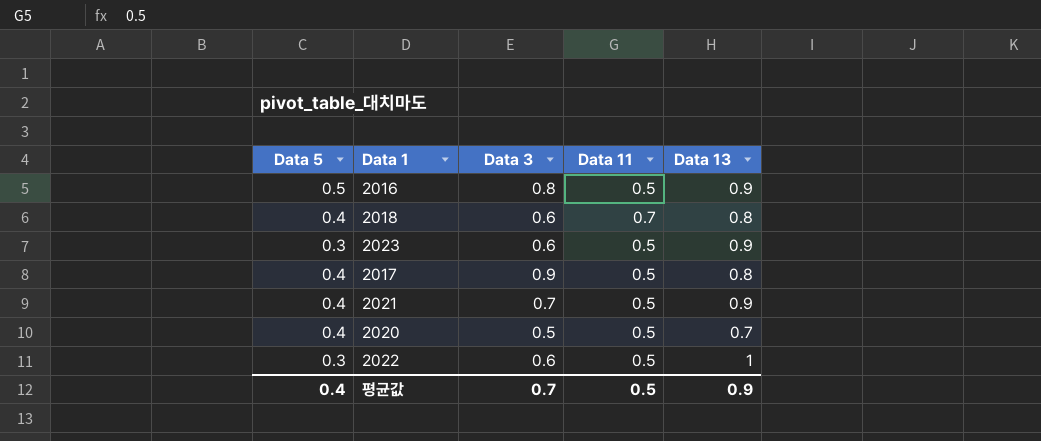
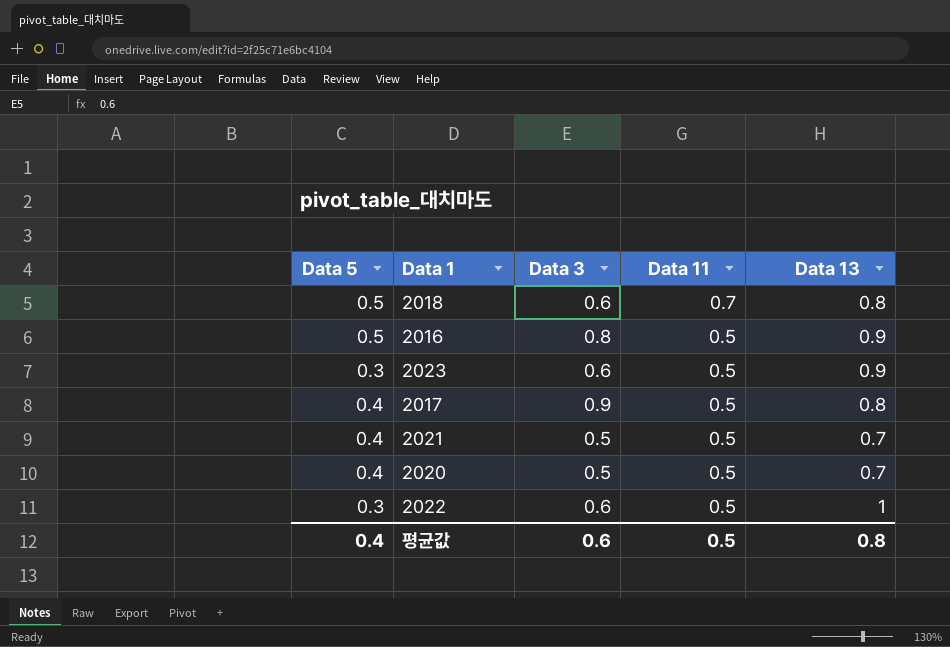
row order: none -> Data 11 descending
2018 | Data 5: 0.4 -> 0.5
2021 | Data 3: 0.7 -> 0.5
2021 | Data 13: 0.9 -> 0.7
평균값 | Data 3: 0.7 -> 0.6
평균값 | Data 13: 0.9 -> 0.8

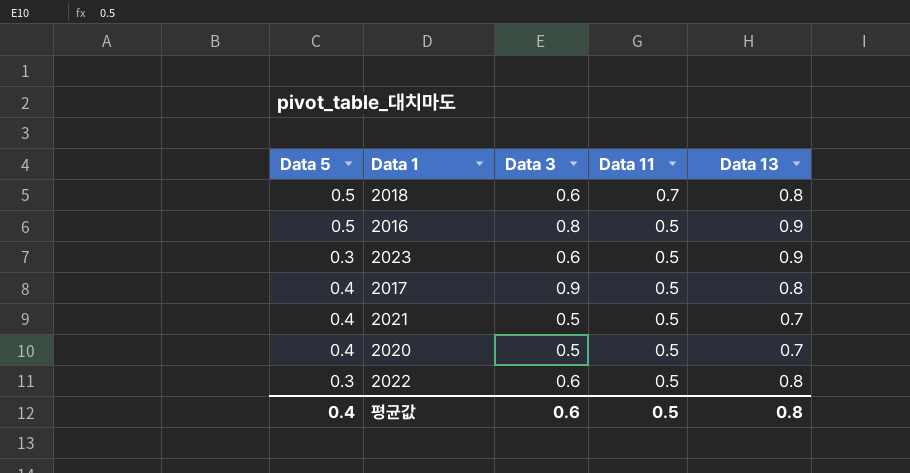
2022 | Data 13: 1 -> 0.8

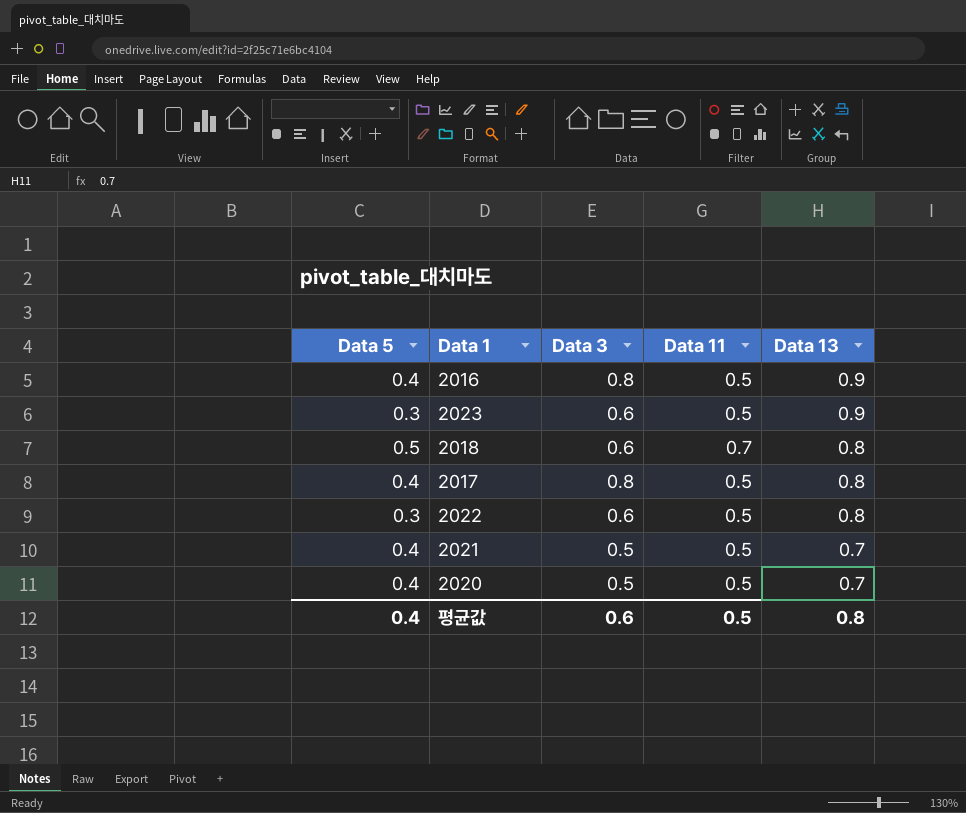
row order: Data 11 descending -> Data 13 descending
2016 | Data 5: 0.5 -> 0.4
2017 | Data 3: 0.9 -> 0.8

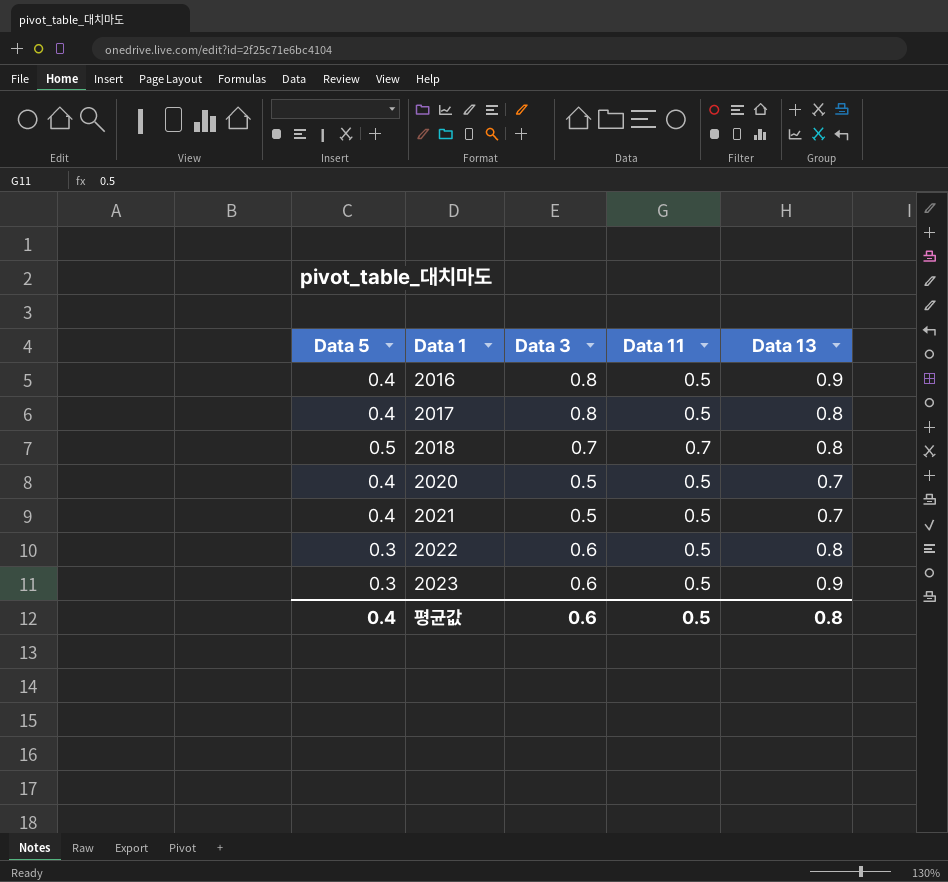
row order: Data 13 descending -> Data 1 ascending
2018 | Data 3: 0.6 -> 0.7

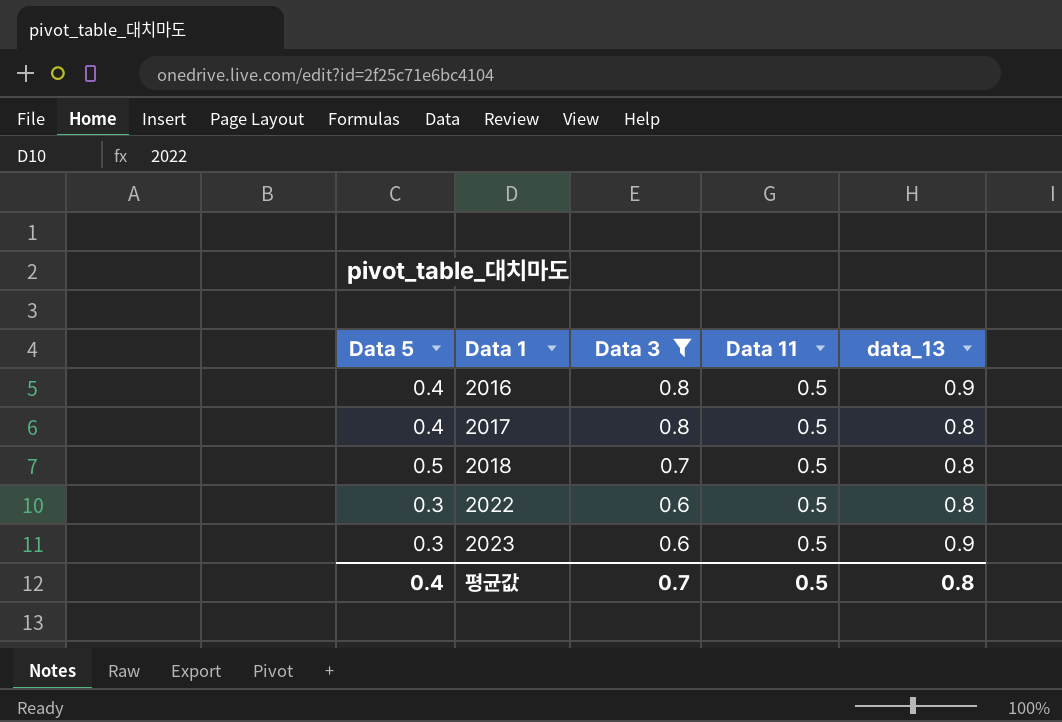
filter: none -> Data 3 != 0.5
column name: Data 13 -> data_13
2018 | Data 11: 0.7 -> 0.5
평균값 | Data 3: 0.6 -> 0.7

